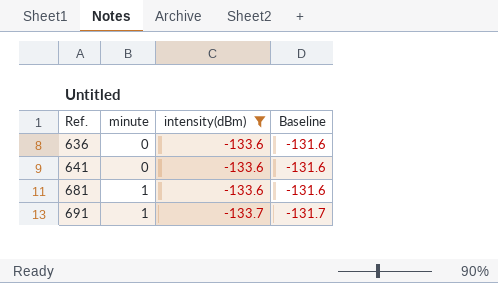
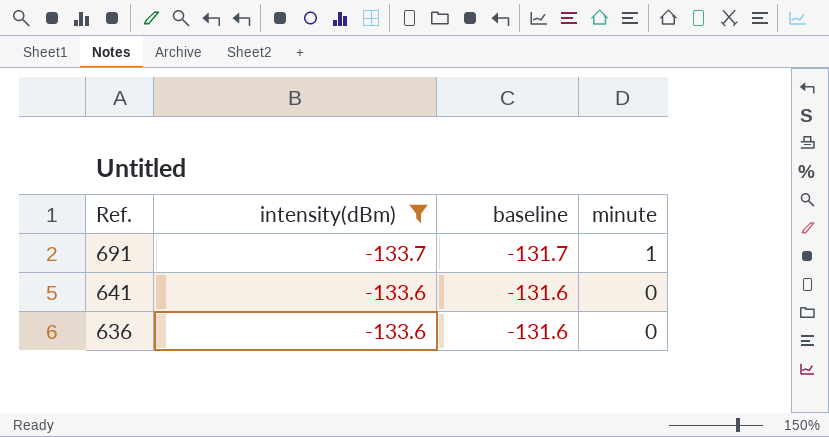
row order: Ref. ascending -> Ref. descending
column name: Baseline -> baseline
column minute | position: 2 -> 4
row 681: 1 | -133.6 | -131.6 -> none

